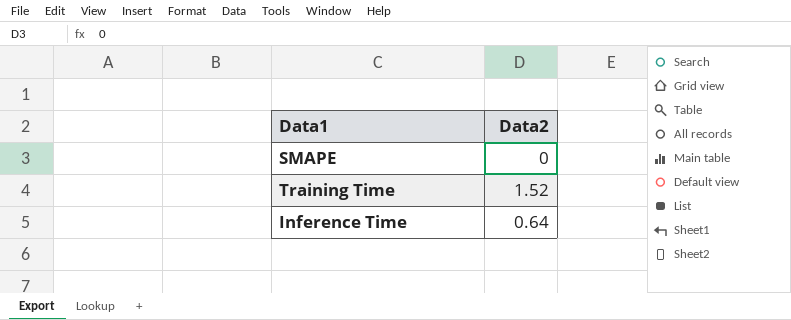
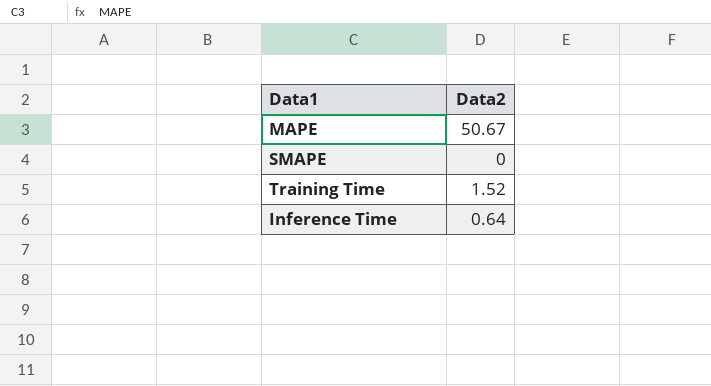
row MAPE: none -> 50.67

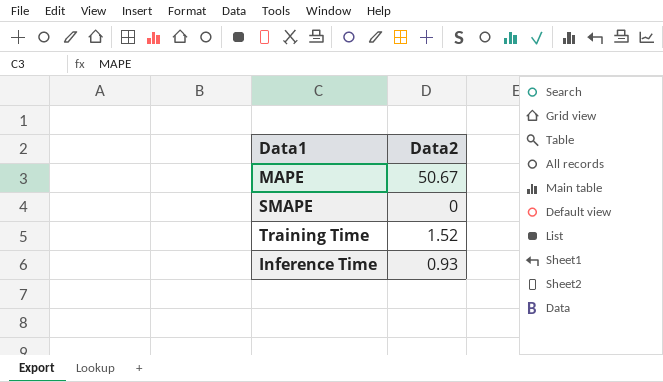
Inference Time | Data2: 0.64 -> 0.93

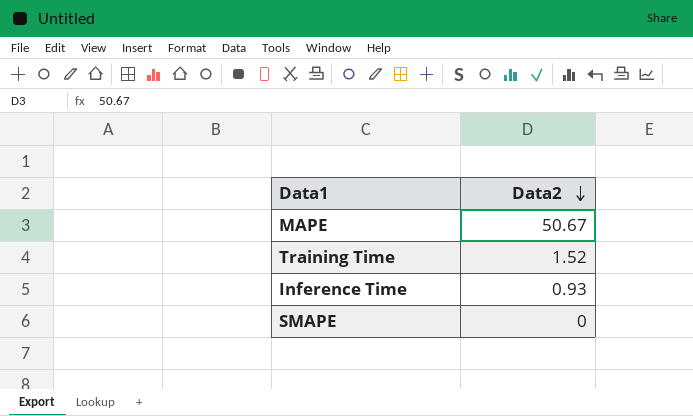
row order: none -> Data2 descending

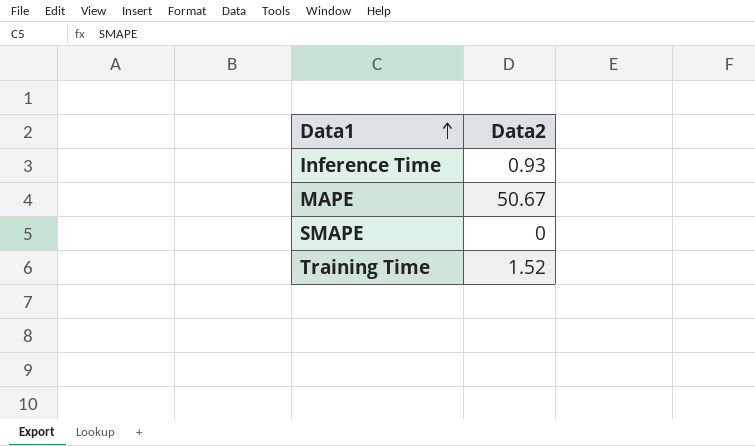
row order: Data2 descending -> Data1 ascending

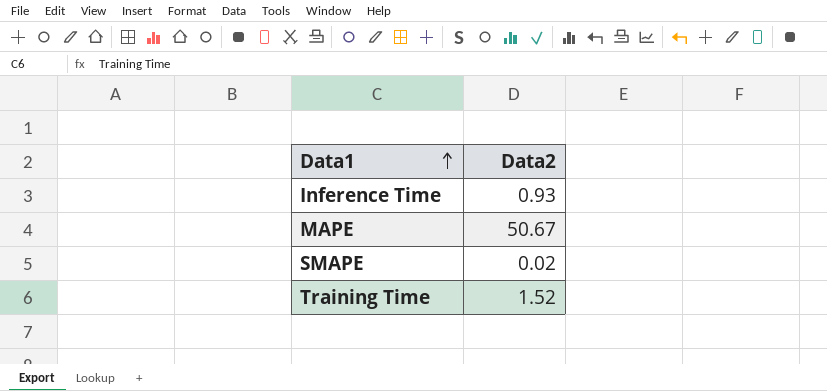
SMAPE | Data2: 0 -> 0.02

